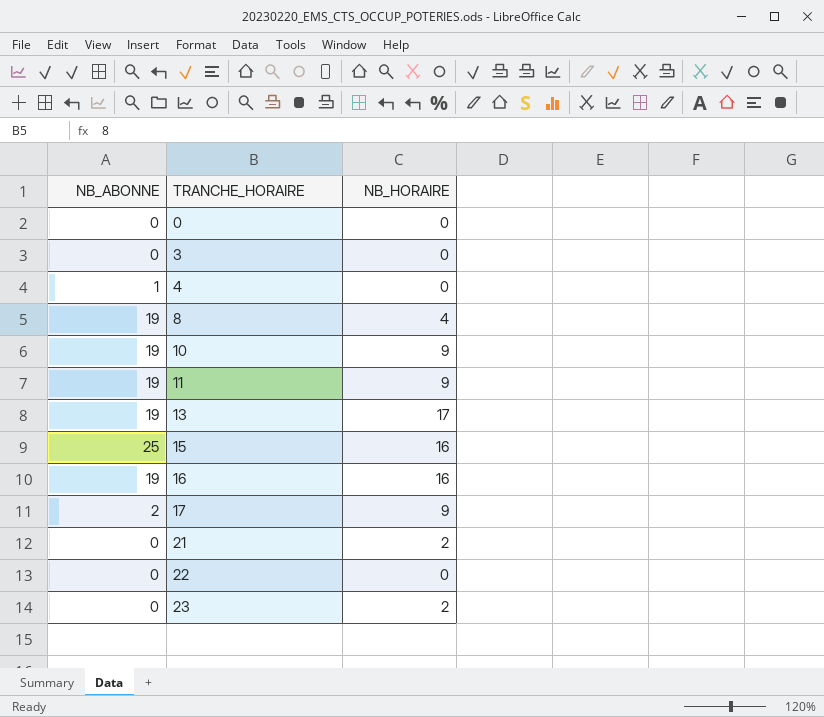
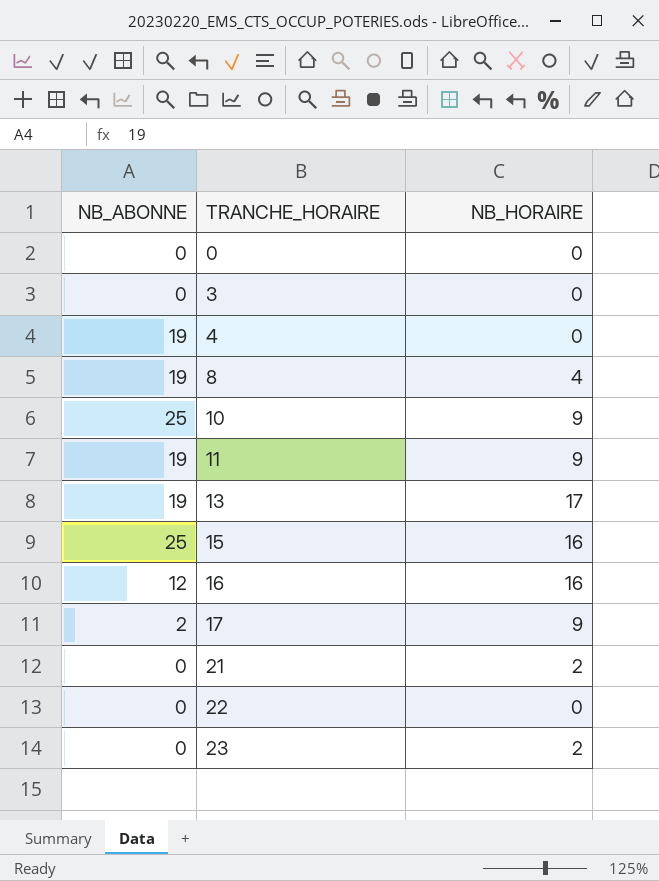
4 | NB_ABONNE: 1 -> 19
10 | NB_ABONNE: 19 -> 25
16 | NB_ABONNE: 19 -> 12

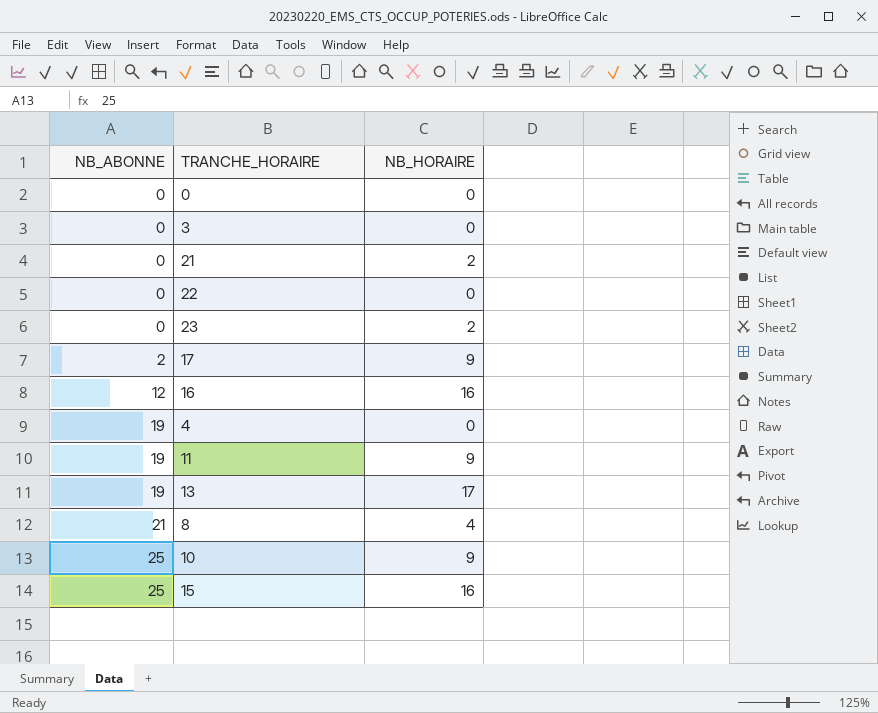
row order: TRANCHE_HORAIRE ascending -> NB_ABONNE ascending
8 | NB_ABONNE: 19 -> 21

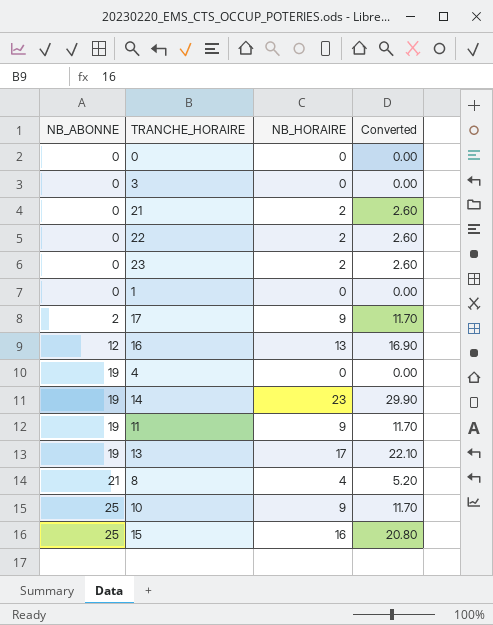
column Converted | formula: none -> [NB_HORAIRE] * 1.3
22 | NB_HORAIRE: 0 -> 2
row 1: none -> 0 | 0 | 0.00
16 | NB_HORAIRE: 16 -> 13
row 14: none -> 19 | 23 | 29.90

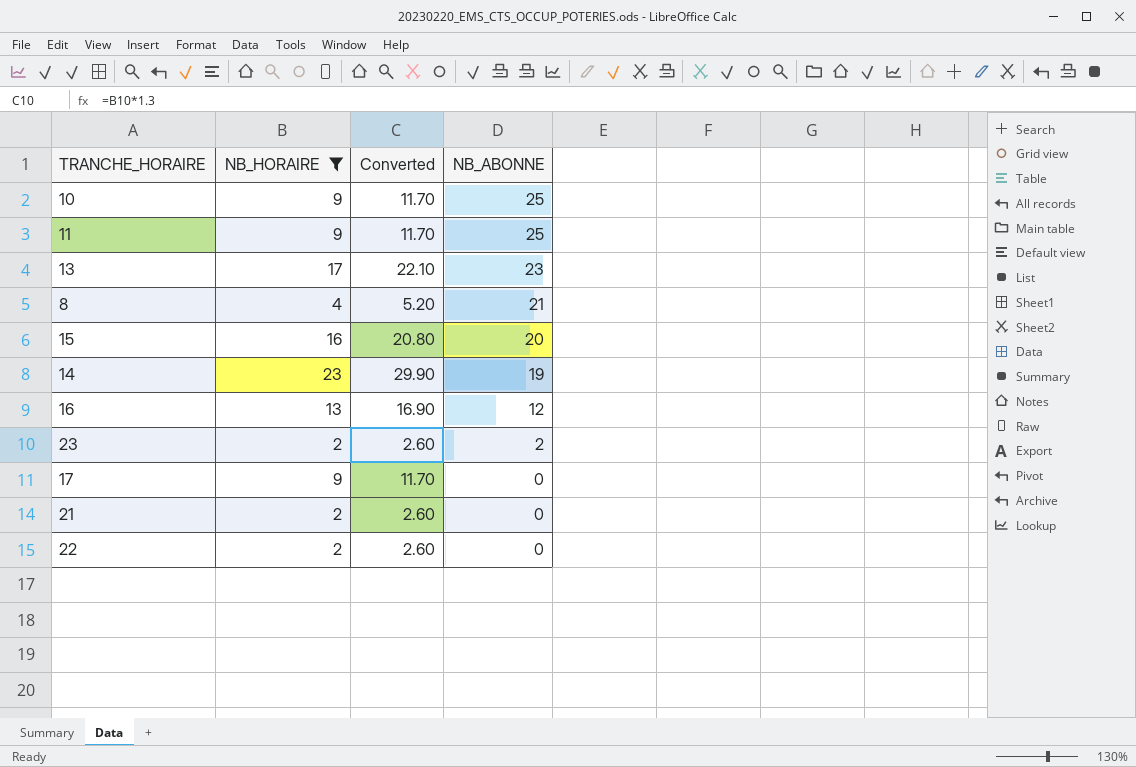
filter: none -> NB_HORAIRE != 0
row order: NB_ABONNE ascending -> NB_ABONNE descending
column NB_ABONNE | position: 1 -> 4
11 | NB_ABONNE: 19 -> 25
13 | NB_ABONNE: 19 -> 23
15 | NB_ABONNE: 25 -> 20
23 | NB_ABONNE: 0 -> 2
17 | NB_ABONNE: 2 -> 0

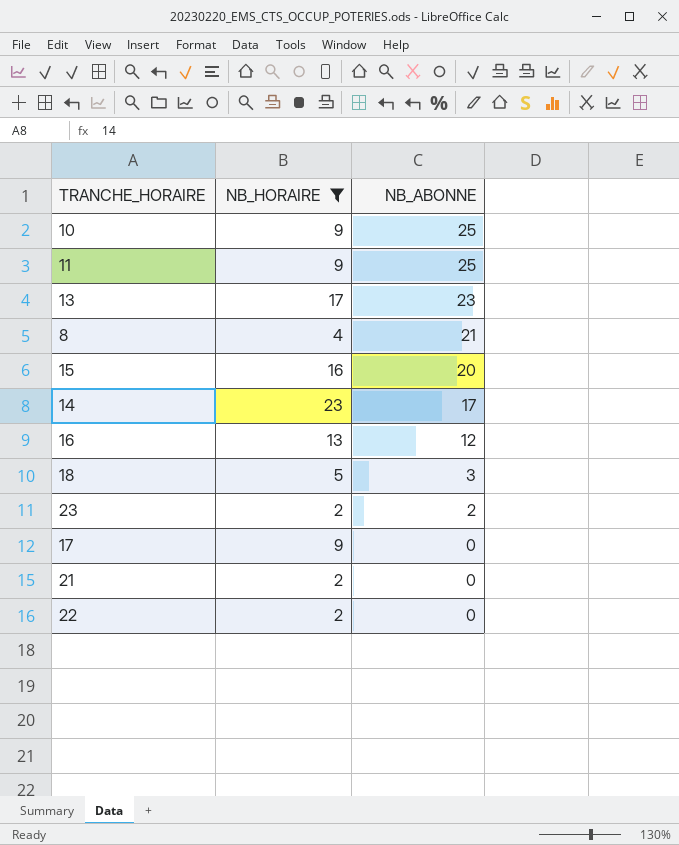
column Converted | formula: [NB_HORAIRE] * 1.3 -> none
14 | NB_ABONNE: 19 -> 17
row 18: none -> 5 | 3

